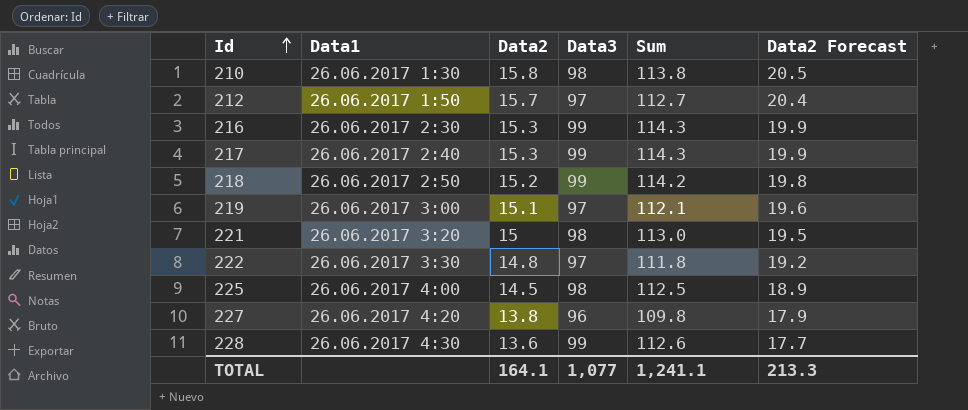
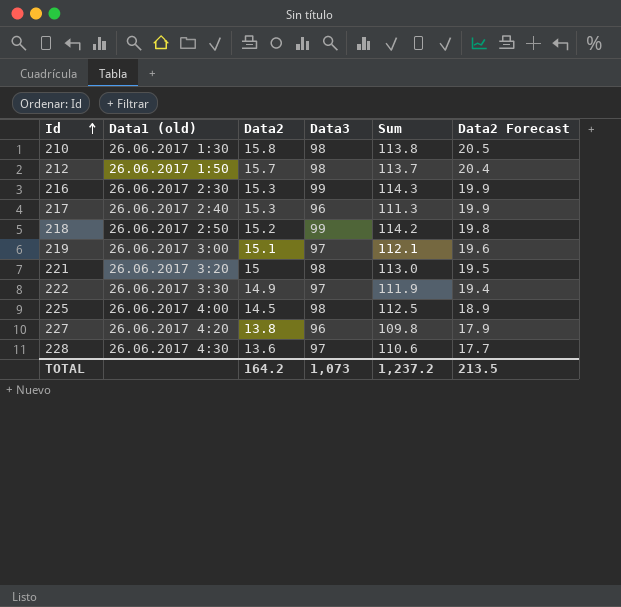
column name: Data1 -> Data1 (old)
212 | Data3: 97 -> 98
212 | Sum: 112.7 -> 113.7
217 | Data3: 99 -> 96
217 | Sum: 114.3 -> 111.3
222 | Data2: 14.8 -> 14.9
222 | Sum: 111.8 -> 111.9
222 | Data2 Forecast: 19.2 -> 19.4
228 | Data3: 99 -> 97
228 | Sum: 112.6 -> 110.6
TOTAL | Data2: 164.1 -> 164.2
TOTAL | Data3: 1,077 -> 1,073
TOTAL | Sum: 1,241.1 -> 1,237.2
TOTAL | Data2 Forecast: 213.3 -> 213.5

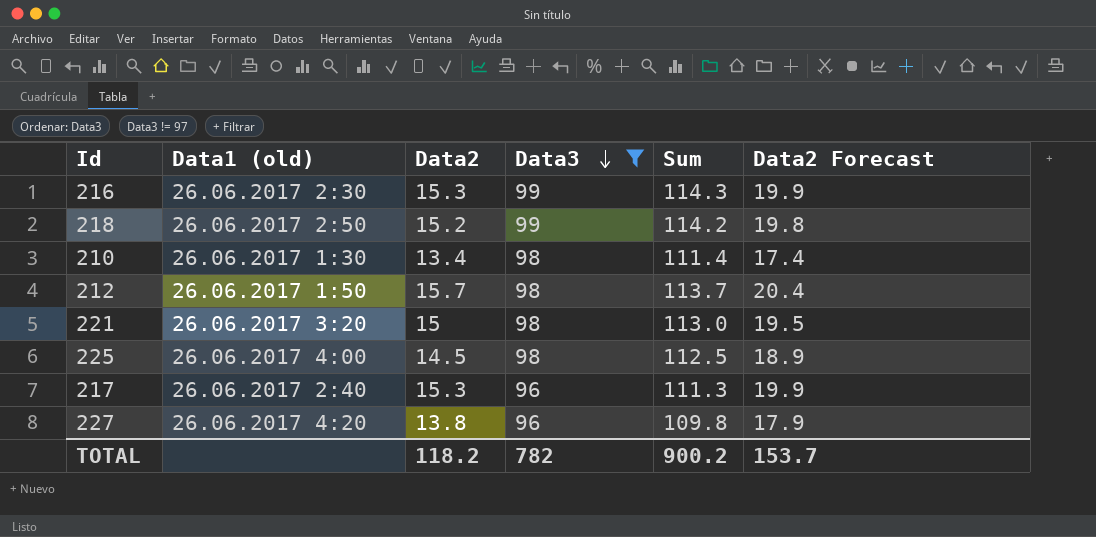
filter: none -> Data3 != 97
row order: Id ascending -> Data3 descending
210 | Data2: 15.8 -> 13.4
210 | Sum: 113.8 -> 111.4
210 | Data2 Forecast: 20.5 -> 17.4
TOTAL | Data2: 164.2 -> 118.2
TOTAL | Data3: 1,073 -> 782
TOTAL | Sum: 1,237.2 -> 900.2
TOTAL | Data2 Forecast: 213.5 -> 153.7

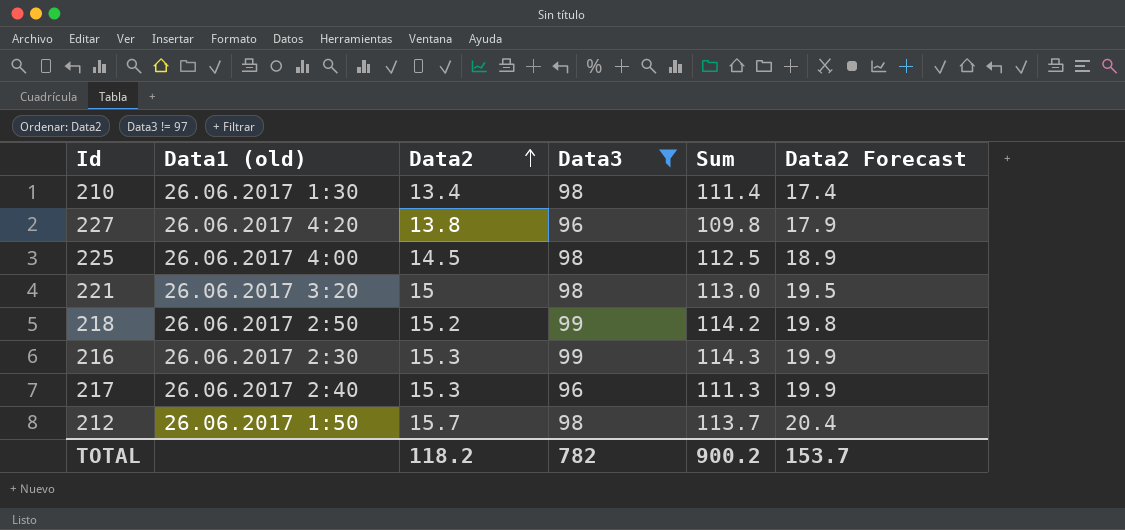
row order: Data3 descending -> Data2 ascending

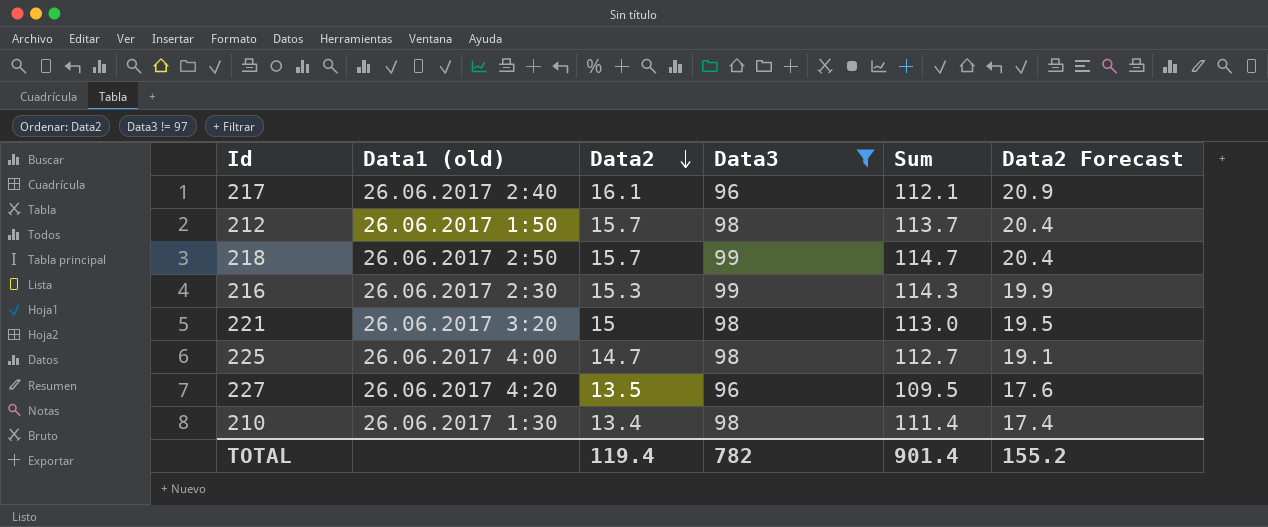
row order: Data2 ascending -> Data2 descending
217 | Data2: 15.3 -> 16.1
217 | Sum: 111.3 -> 112.1
217 | Data2 Forecast: 19.9 -> 20.9
218 | Data2: 15.2 -> 15.7
218 | Sum: 114.2 -> 114.7
218 | Data2 Forecast: 19.8 -> 20.4
225 | Data2: 14.5 -> 14.7
225 | Sum: 112.5 -> 112.7
225 | Data2 Forecast: 18.9 -> 19.1
227 | Data2: 13.8 -> 13.5
227 | Sum: 109.8 -> 109.5
227 | Data2 Forecast: 17.9 -> 17.6
TOTAL | Data2: 118.2 -> 119.4
TOTAL | Sum: 900.2 -> 901.4
TOTAL | Data2 Forecast: 153.7 -> 155.2

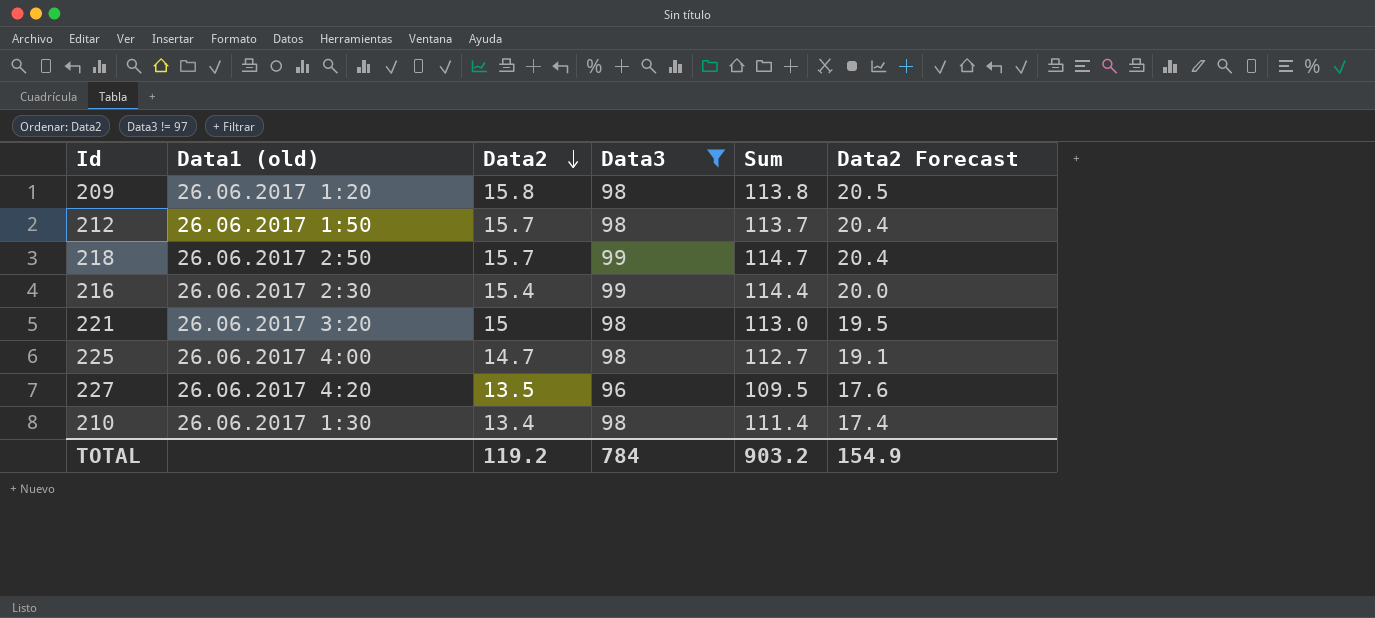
row 217: 26.06.2017 2:40 | 16.1 | 96 | 112.1 | 20.9 -> none
row 209: none -> 26.06.2017 1:20 | 15.8 | 98 | 113.8 | 20.5
216 | Data2: 15.3 -> 15.4
216 | Sum: 114.3 -> 114.4
216 | Data2 Forecast: 19.9 -> 20.0
TOTAL | Data2: 119.4 -> 119.2
TOTAL | Data3: 782 -> 784
TOTAL | Sum: 901.4 -> 903.2
TOTAL | Data2 Forecast: 155.2 -> 154.9

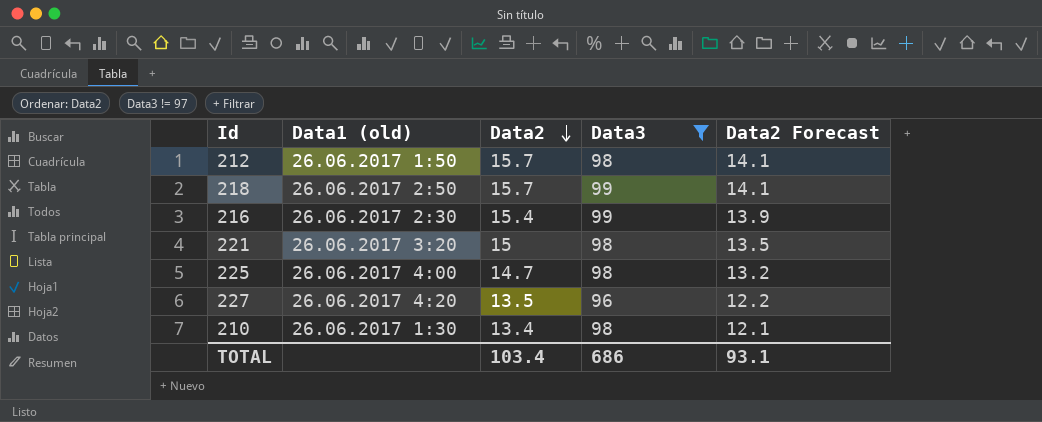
column Sum | formula: [Data2] + [Data3] -> none
column Data2 Forecast | formula: [Data2] * 1.3 -> [Data2] * 0.9
row 209: 26.06.2017 1:20 | 15.8 | 98 | 113.8 | 20.5 -> none
TOTAL | Data2: 119.2 -> 103.4
TOTAL | Data3: 784 -> 686
TOTAL | Data2 Forecast: 154.9 -> 93.1

